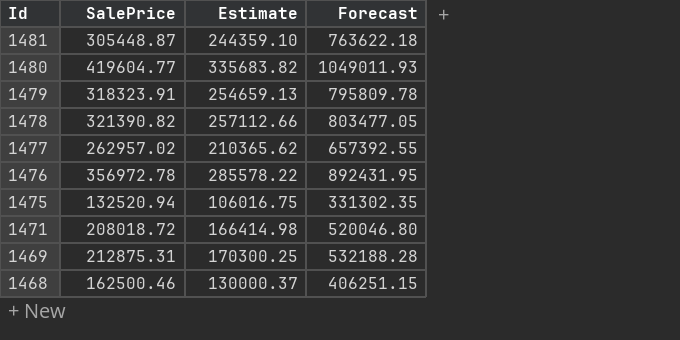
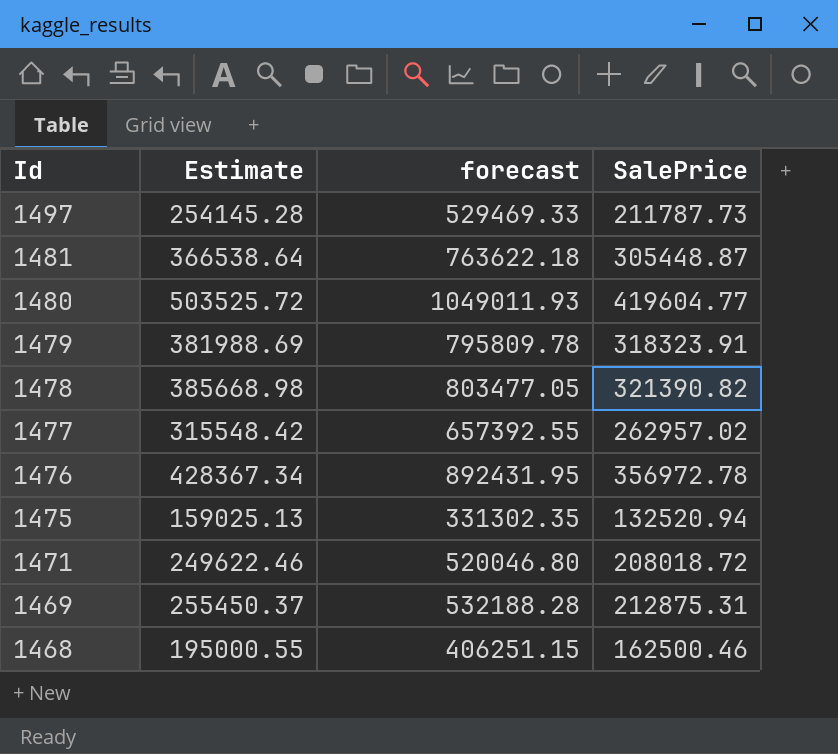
column Estimate | formula: [SalePrice] * 0.8 -> [SalePrice] * 1.2
column name: Forecast -> forecast
column SalePrice | position: 2 -> 4
row 1497: none -> 254145.28 | 529469.33 | 211787.73

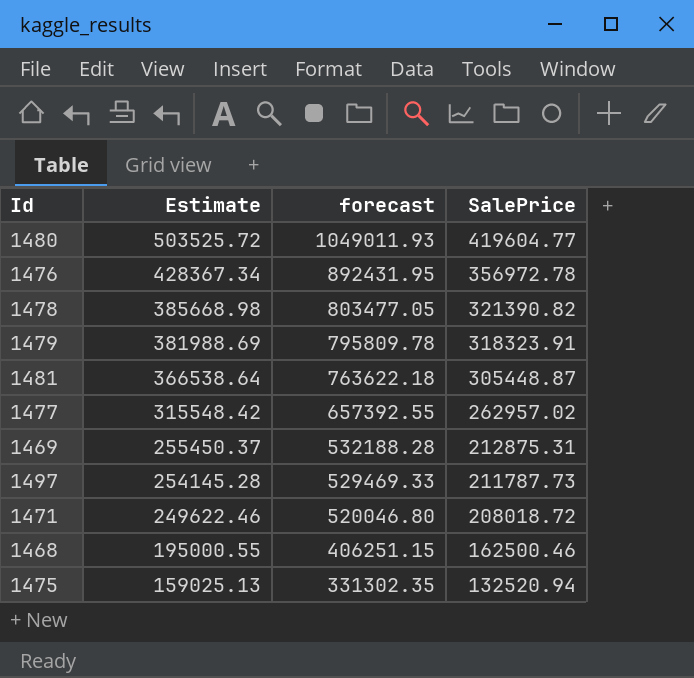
row order: Id descending -> Estimate descending

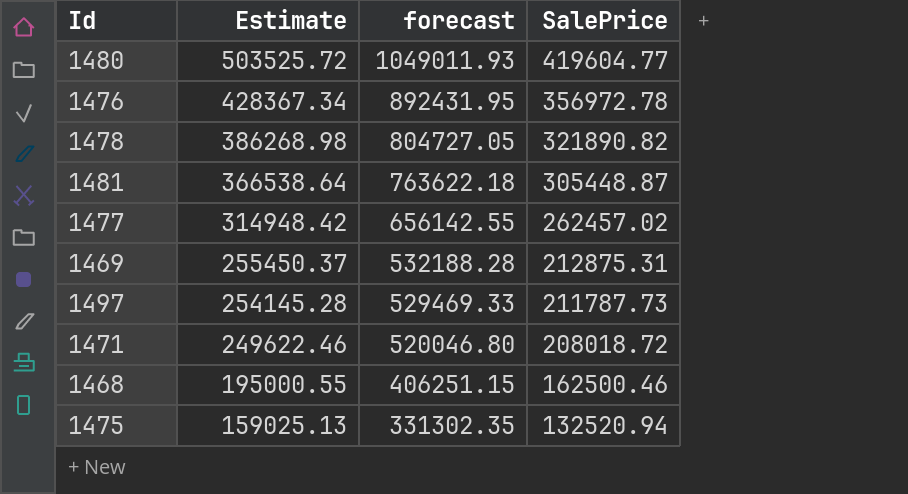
row 1479: 381988.69 | 795809.78 | 318323.91 -> none
1478 | Estimate: 385668.98 -> 386268.98
1478 | forecast: 803477.05 -> 804727.05
1478 | SalePrice: 321390.82 -> 321890.82
1477 | Estimate: 315548.42 -> 314948.42
1477 | forecast: 657392.55 -> 656142.55
1477 | SalePrice: 262957.02 -> 262457.02

